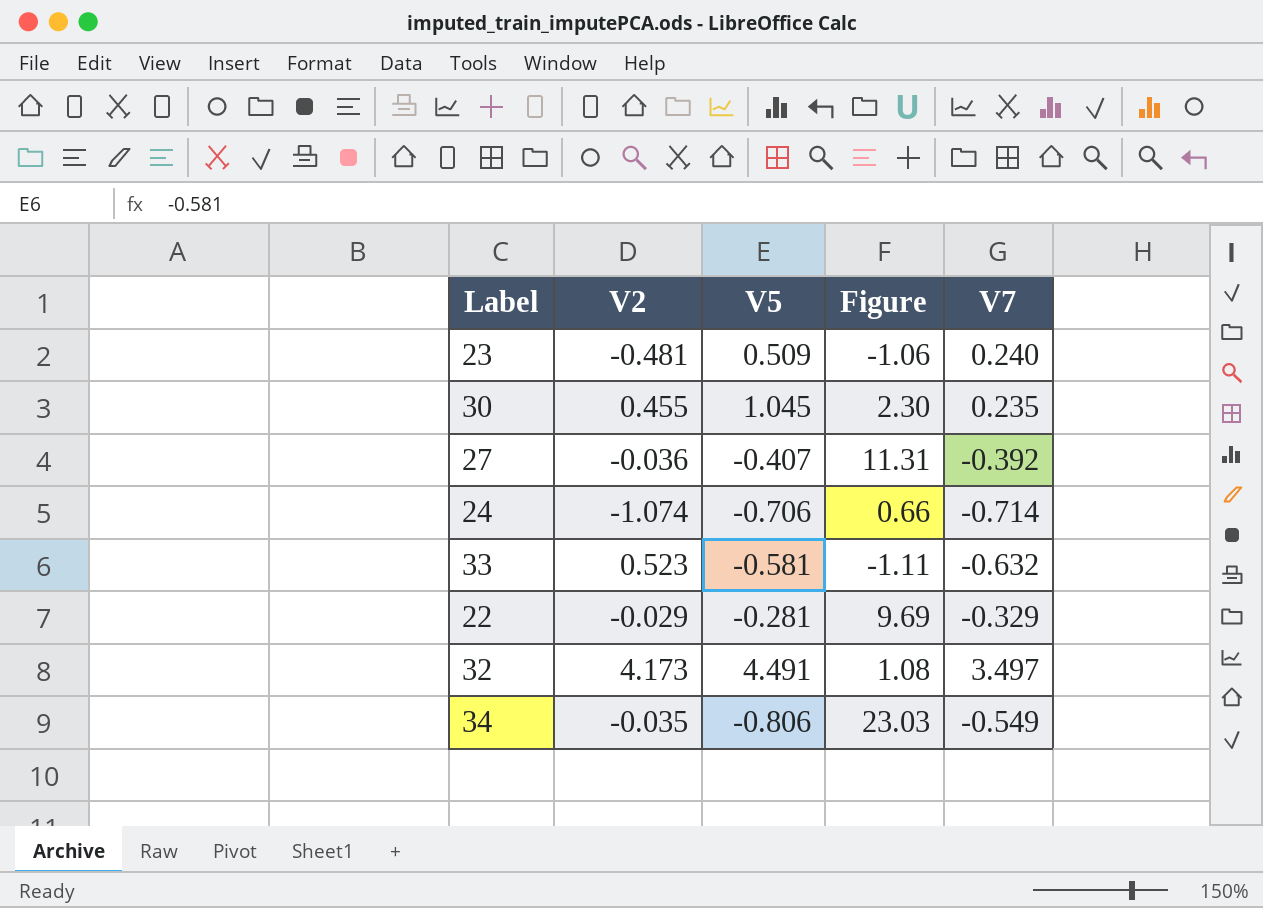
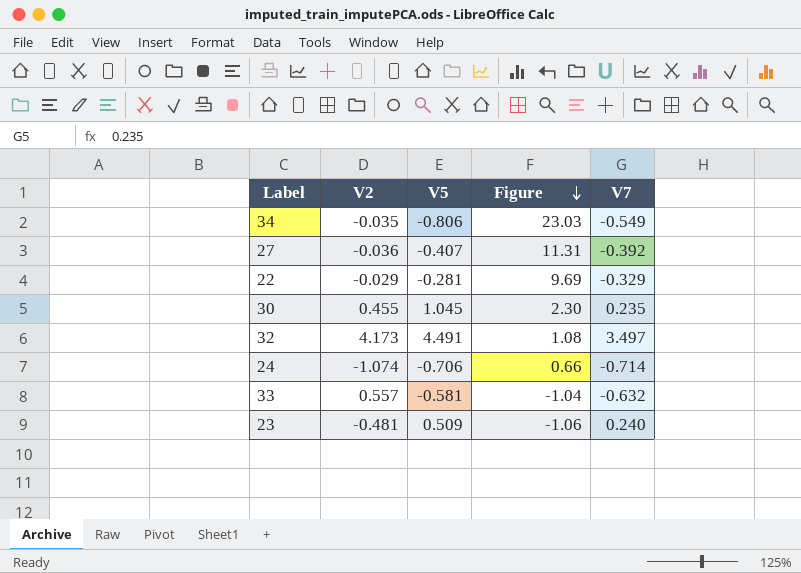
row order: none -> Figure descending
33 | V2: 0.523 -> 0.557
33 | Figure: -1.11 -> -1.04

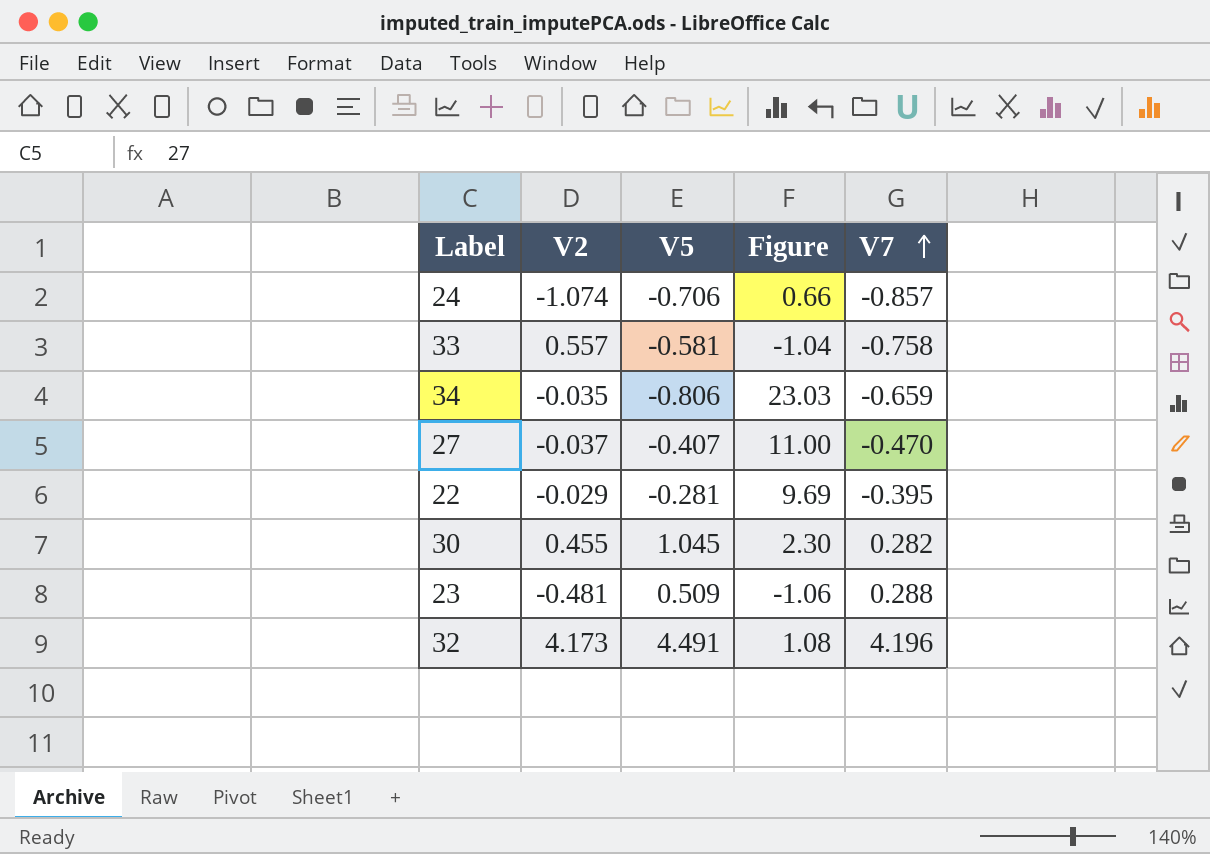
row order: Figure descending -> V7 ascending
24 | V7: -0.714 -> -0.857
33 | V7: -0.632 -> -0.758
34 | V7: -0.549 -> -0.659
27 | V2: -0.036 -> -0.037
27 | Figure: 11.31 -> 11.00
27 | V7: -0.392 -> -0.470
22 | V7: -0.329 -> -0.395
30 | V7: 0.235 -> 0.282
23 | V7: 0.240 -> 0.288
32 | V7: 3.497 -> 4.196

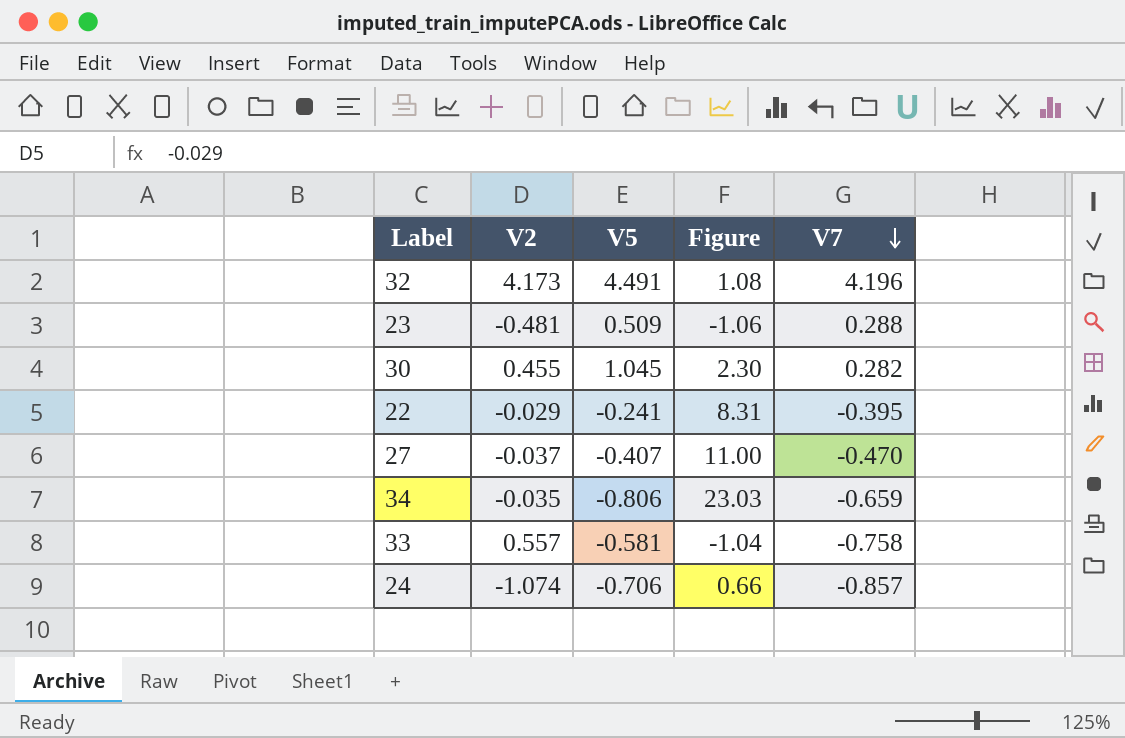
row order: V7 ascending -> V7 descending
22 | V5: -0.281 -> -0.241
22 | Figure: 9.69 -> 8.31

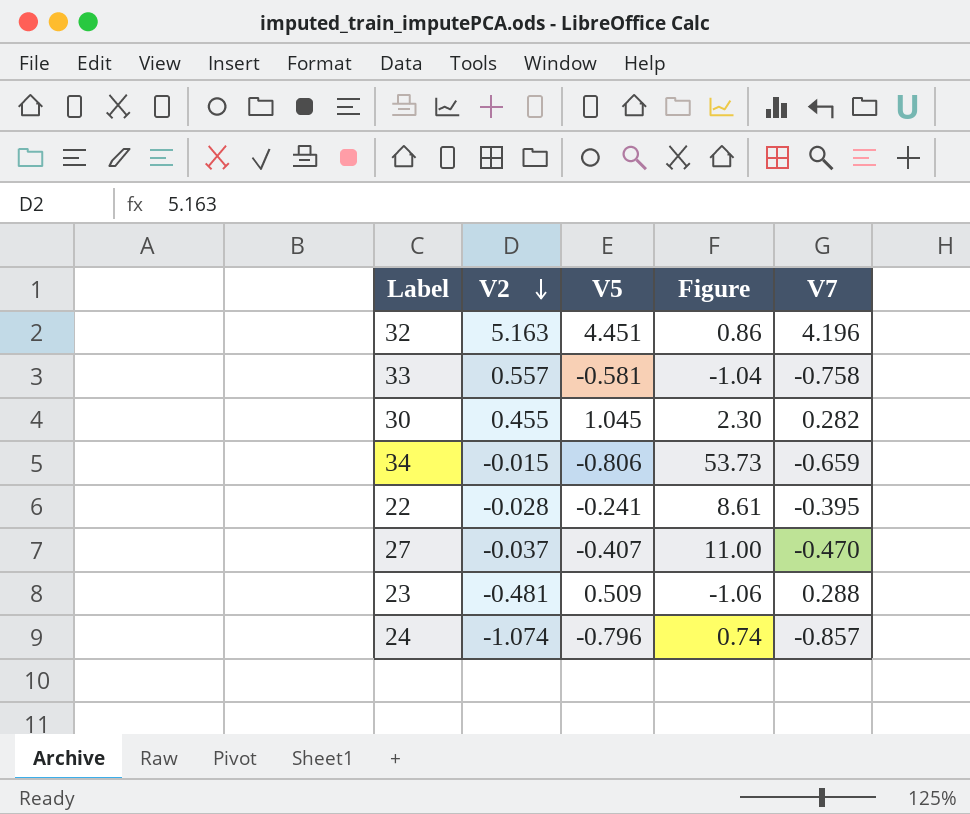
row order: V7 descending -> V2 descending
32 | V2: 4.173 -> 5.163
32 | V5: 4.491 -> 4.451
32 | Figure: 1.08 -> 0.86
34 | V2: -0.035 -> -0.015
34 | Figure: 23.03 -> 53.73
22 | V2: -0.029 -> -0.028
22 | Figure: 8.31 -> 8.61
24 | V5: -0.706 -> -0.796
24 | Figure: 0.66 -> 0.74

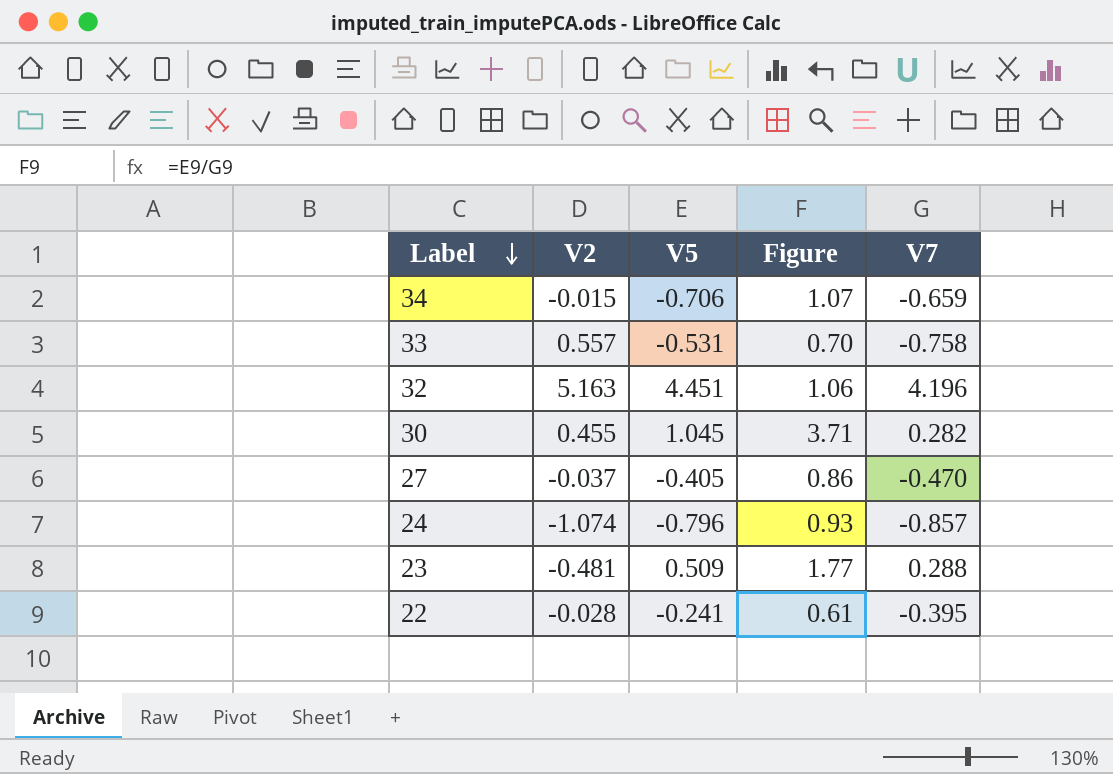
row order: V2 descending -> Label descending
column Figure | formula: [V5] / [V2] -> [V5] / [V7]
34 | V5: -0.806 -> -0.706
33 | V5: -0.581 -> -0.531
27 | V5: -0.407 -> -0.405

